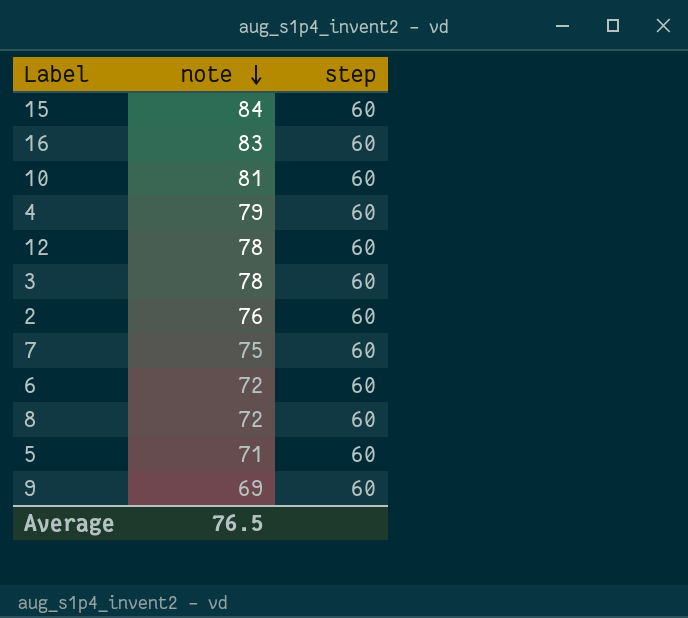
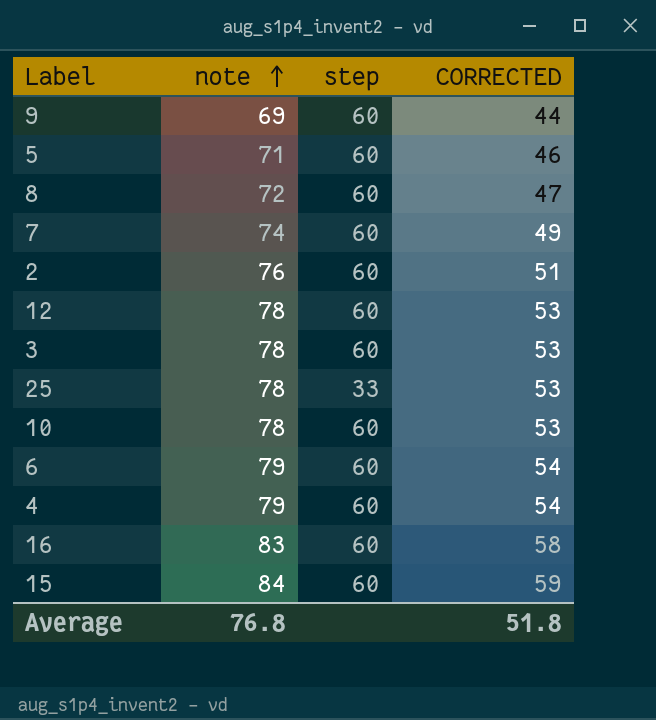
row order: note descending -> note ascending
column CORRECTED | formula: none -> [note] - 25
7 | note: 75 -> 74
row 25: none -> 78 | 33 | 53
10 | note: 81 -> 78
6 | note: 72 -> 79
Average | note: 76.5 -> 76.8

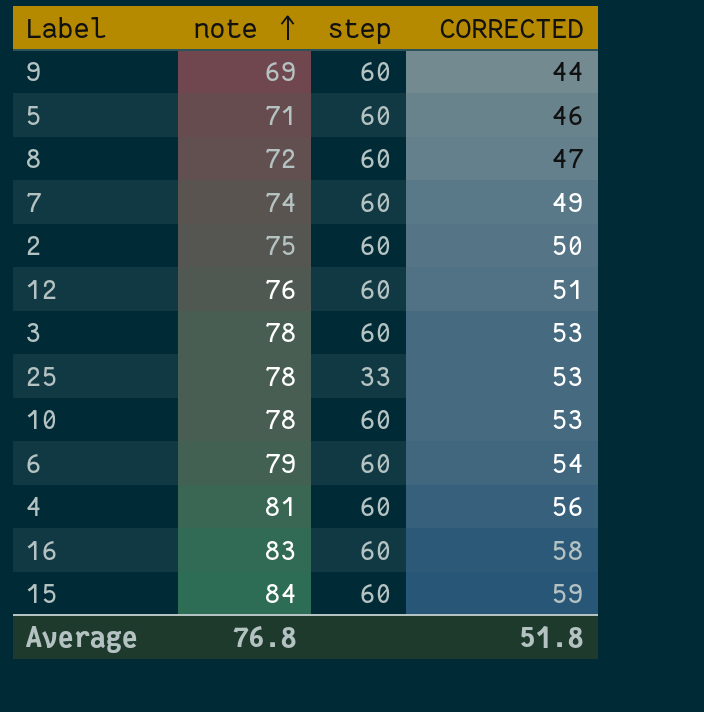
2 | note: 76 -> 75
2 | CORRECTED: 51 -> 50
12 | note: 78 -> 76
12 | CORRECTED: 53 -> 51
4 | note: 79 -> 81
4 | CORRECTED: 54 -> 56

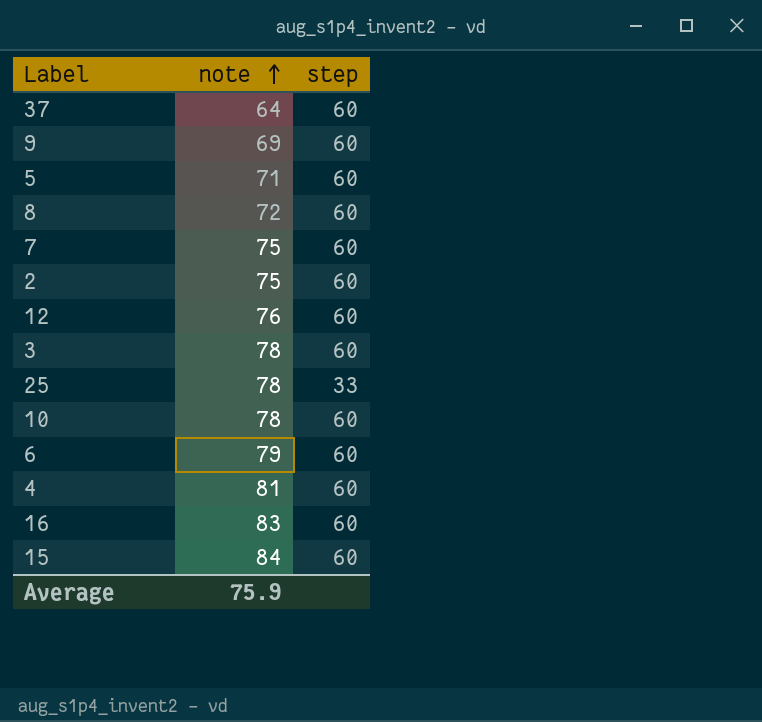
column CORRECTED | formula: [note] - 25 -> none
row 37: none -> 64 | 60
7 | note: 74 -> 75
Average | note: 76.8 -> 75.9

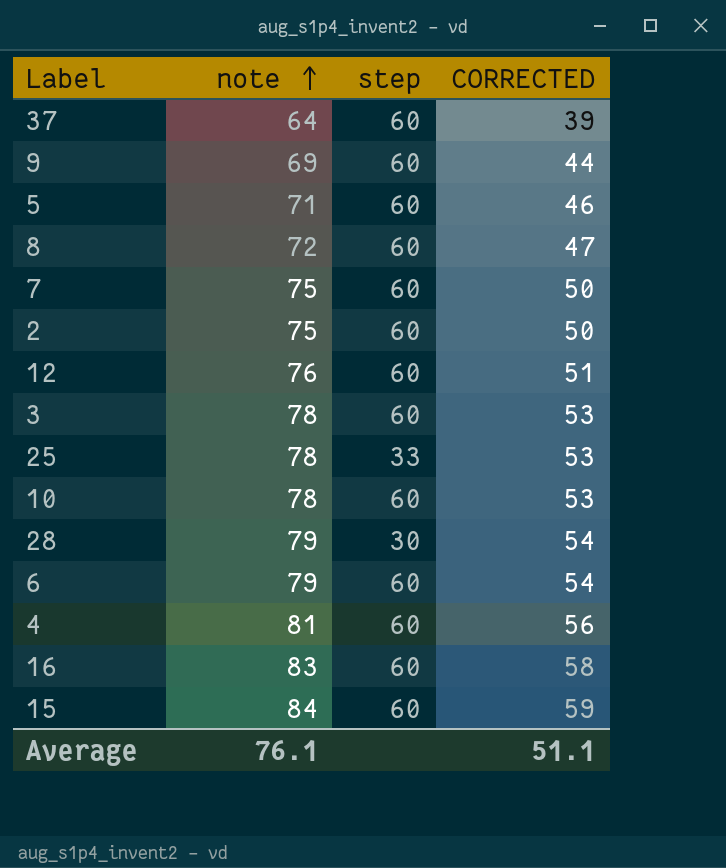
column CORRECTED | formula: none -> [note] - 25
row 28: none -> 79 | 30 | 54
Average | note: 75.9 -> 76.1

